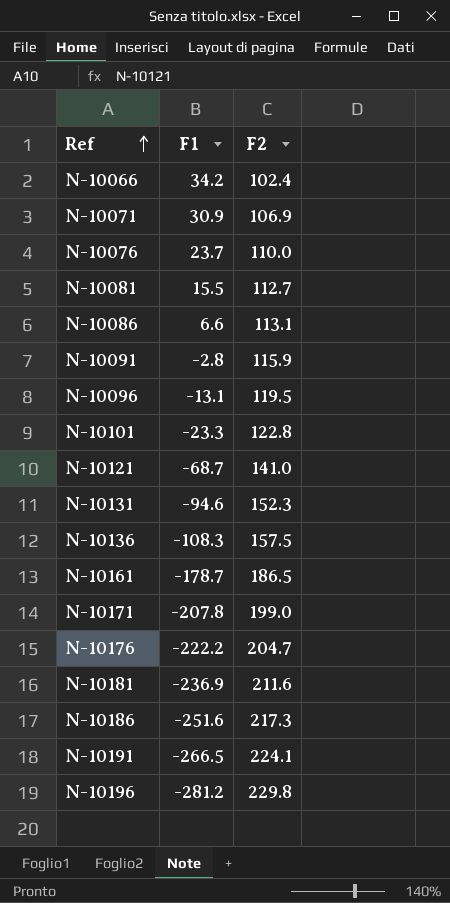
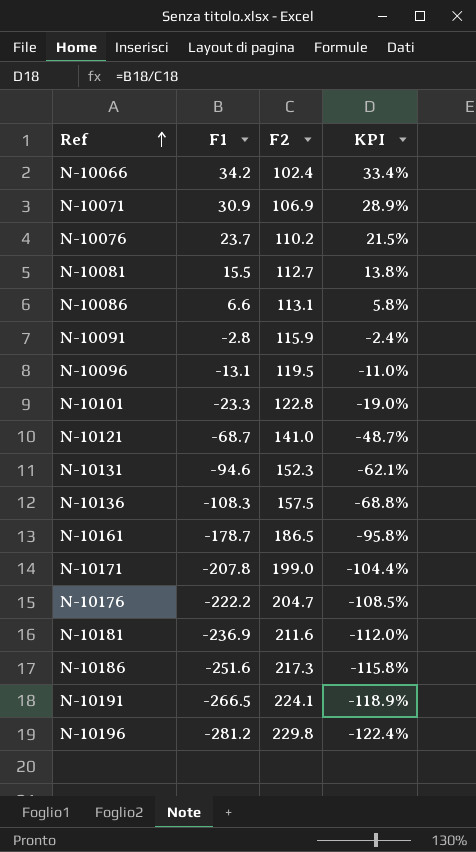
column KPI | formula: none -> [F1] / [F2]
N-10076 | F2: 110.0 -> 110.2

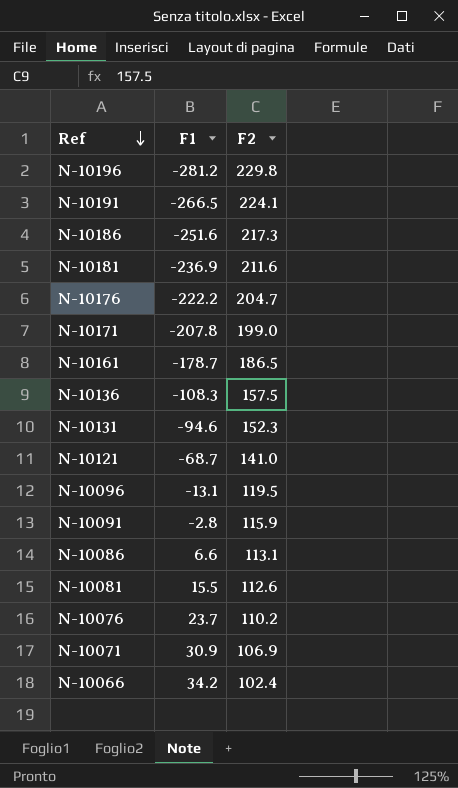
row order: Ref ascending -> Ref descending
column KPI | formula: [F1] / [F2] -> none
row N-10101: -23.3 | 122.8 | -19.0% -> none
N-10081 | F2: 112.7 -> 112.6

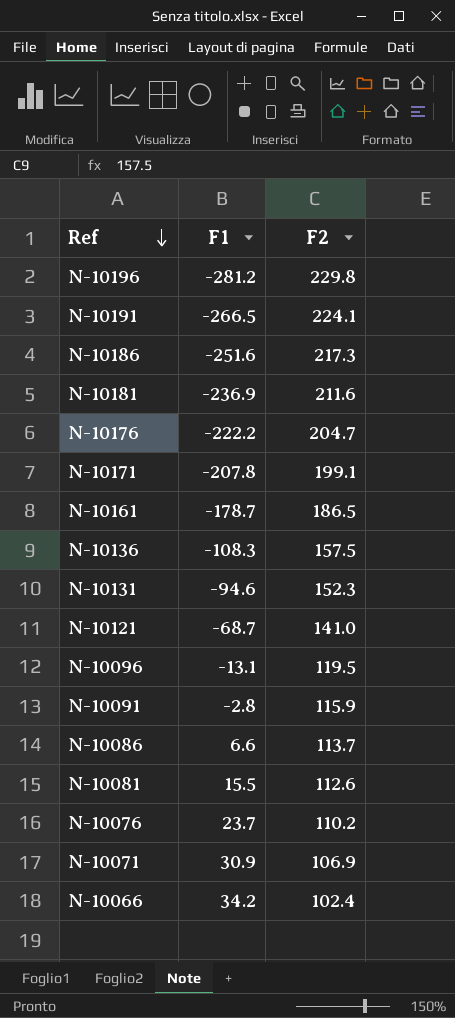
N-10171 | F2: 199.0 -> 199.1
N-10086 | F2: 113.1 -> 113.7

